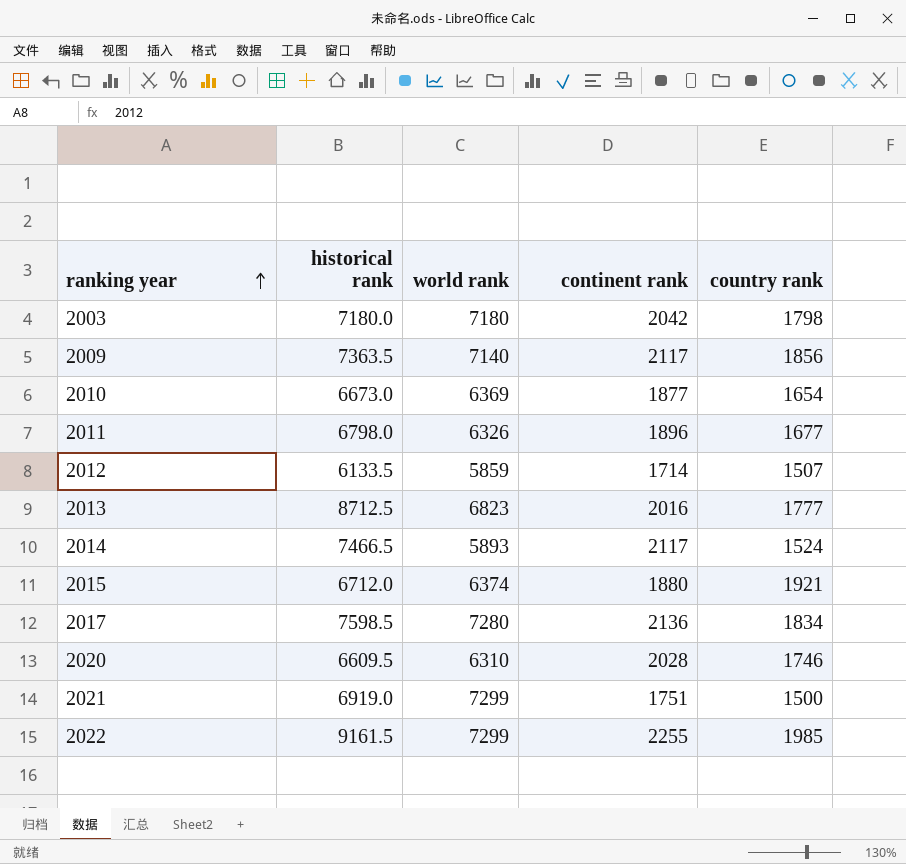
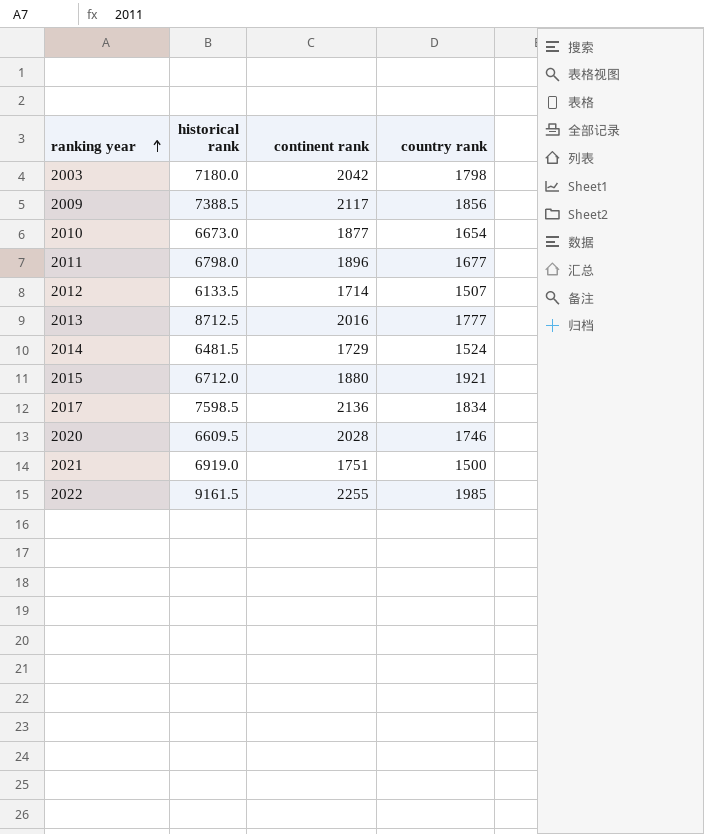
column world rank | position: 3 -> none
2009 | historical rank: 7363.5 -> 7388.5
2014 | historical rank: 7466.5 -> 6481.5
2014 | continent rank: 2117 -> 1729

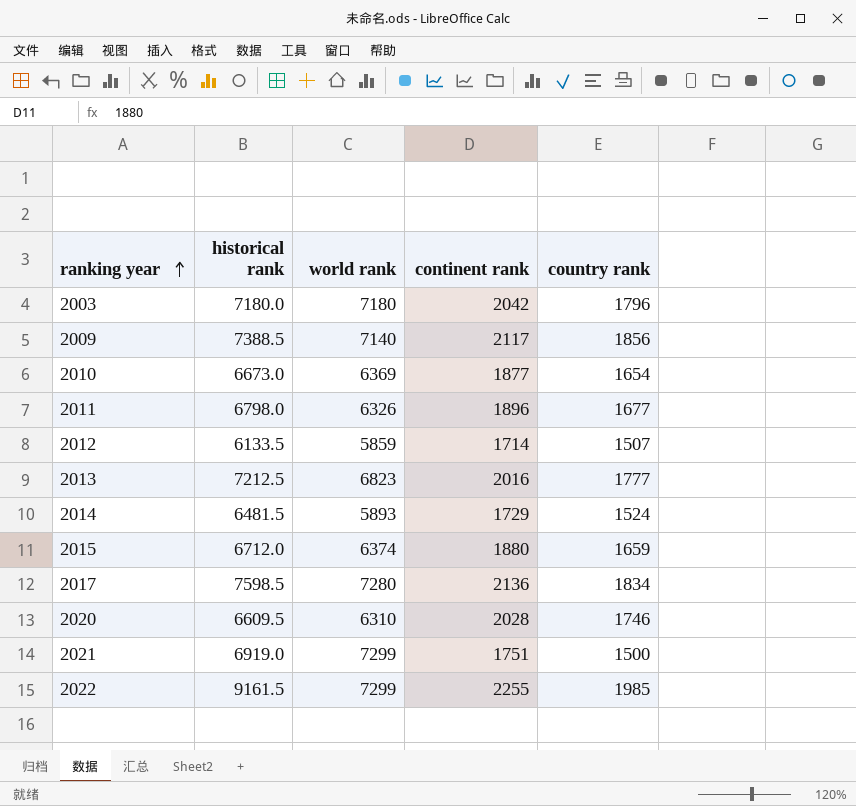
column world rank | position: none -> 3
2003 | country rank: 1798 -> 1796
2013 | historical rank: 8712.5 -> 7212.5
2015 | country rank: 1921 -> 1659

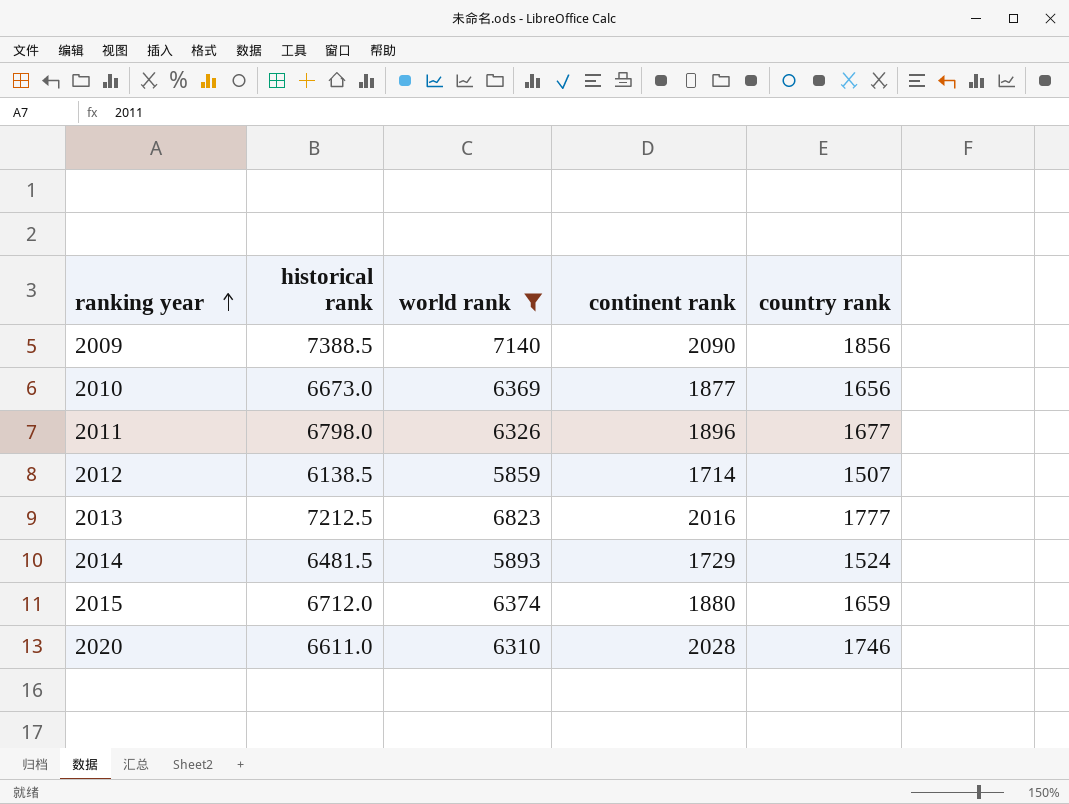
filter: none -> world rank <= 7140
2009 | continent rank: 2117 -> 2090
2010 | country rank: 1654 -> 1656
2012 | historical rank: 6133.5 -> 6138.5
2020 | historical rank: 6609.5 -> 6611.0

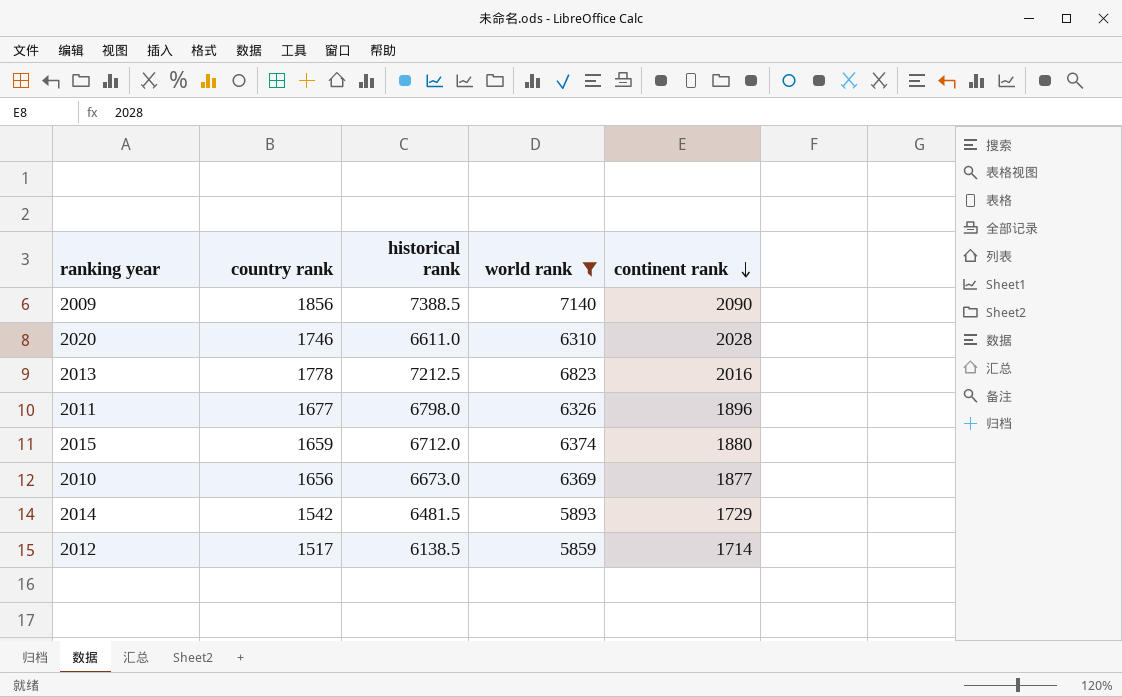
row order: ranking year ascending -> continent rank descending
column country rank | position: 5 -> 2
2013 | country rank: 1777 -> 1778
2014 | country rank: 1524 -> 1542
2012 | country rank: 1507 -> 1517

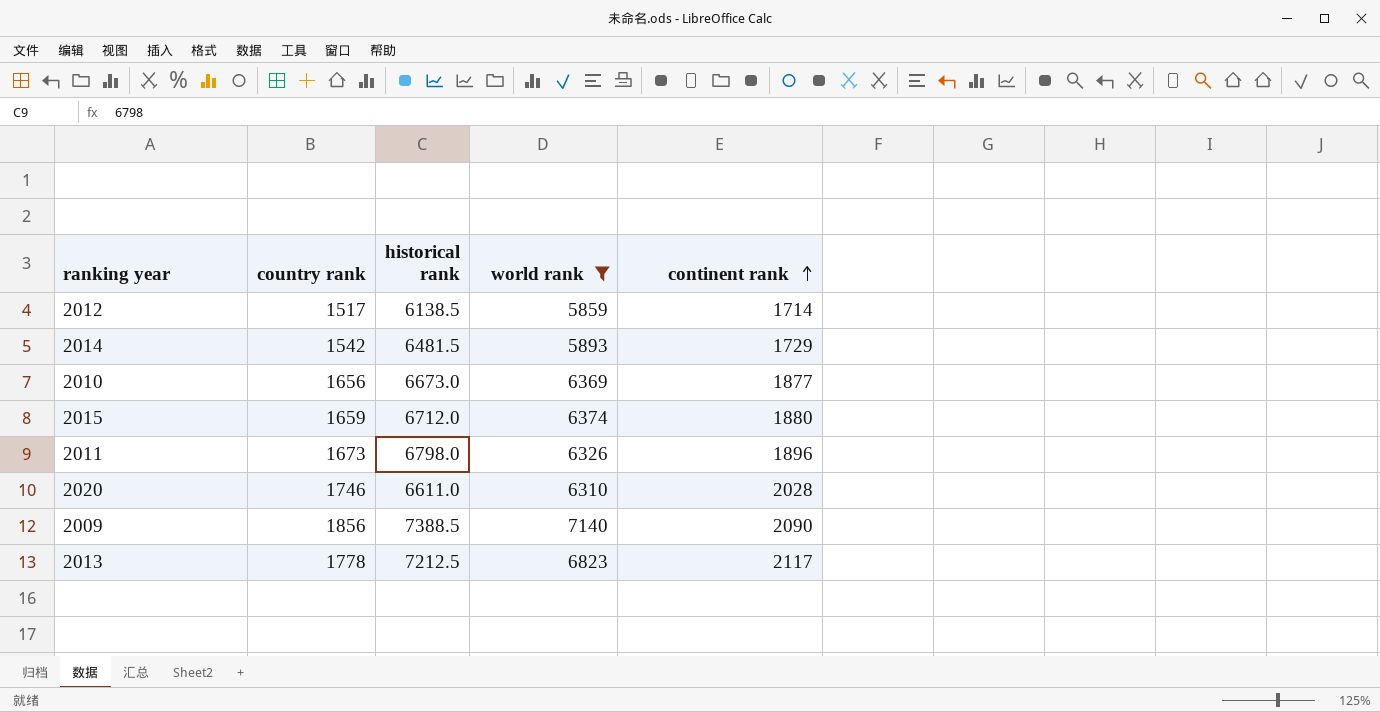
row order: continent rank descending -> continent rank ascending
2011 | country rank: 1677 -> 1673
2013 | continent rank: 2016 -> 2117

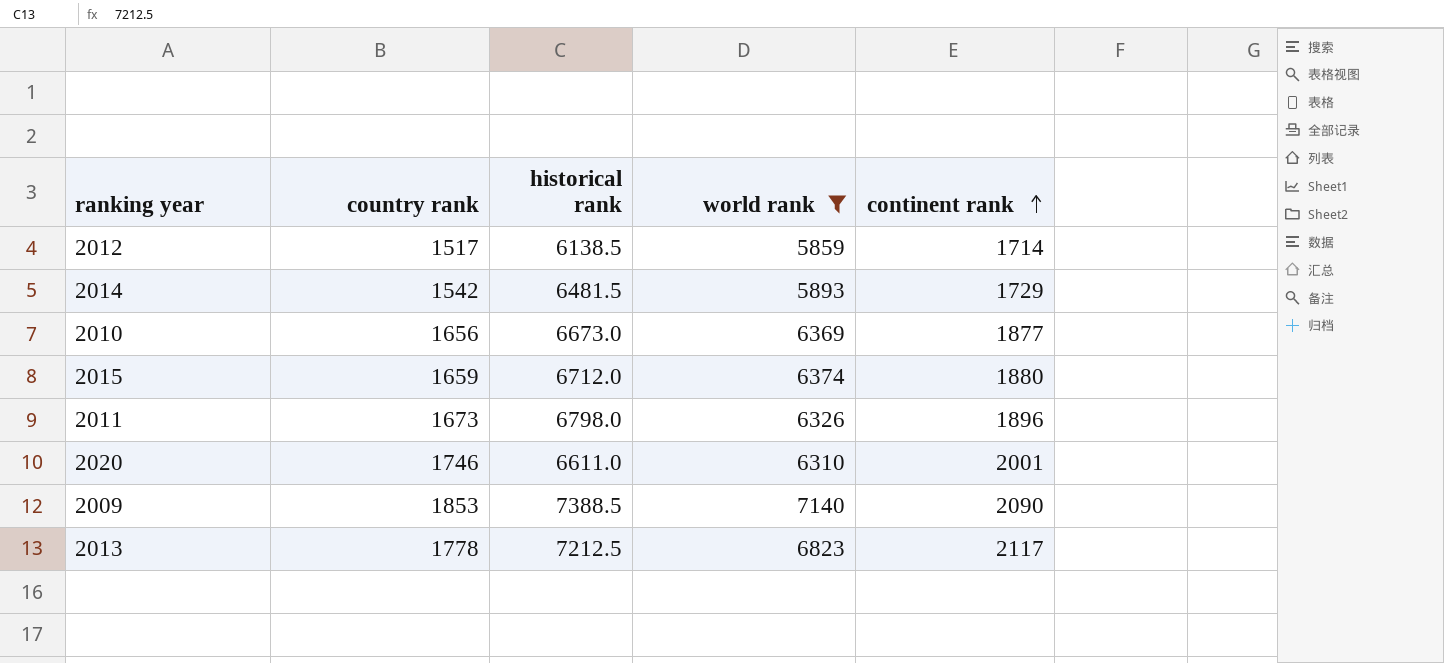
2020 | continent rank: 2028 -> 2001
2009 | country rank: 1856 -> 1853

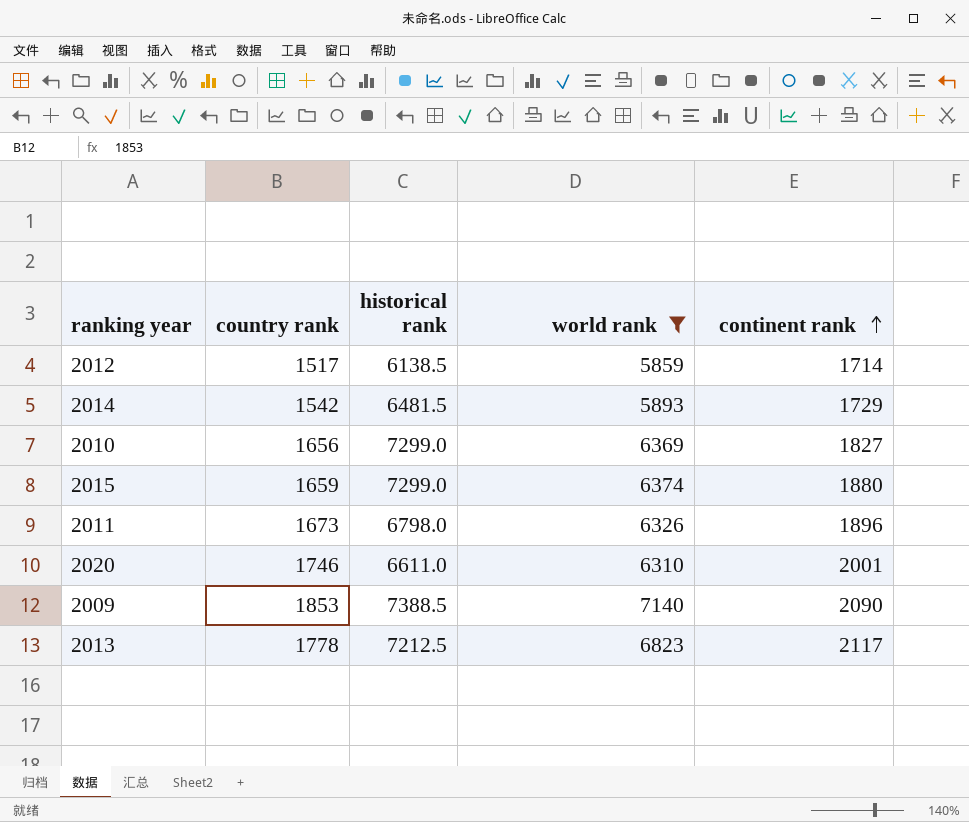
2010 | historical rank: 6673.0 -> 7299.0
2010 | continent rank: 1877 -> 1827
2015 | historical rank: 6712.0 -> 7299.0

